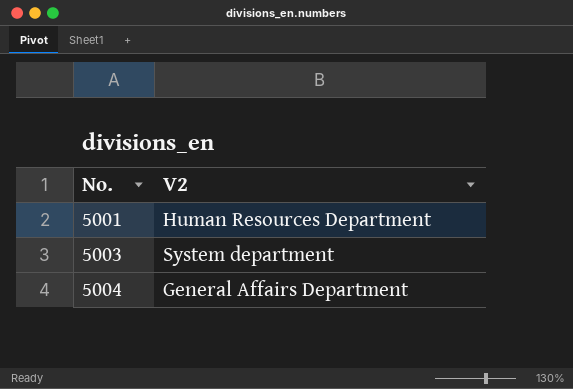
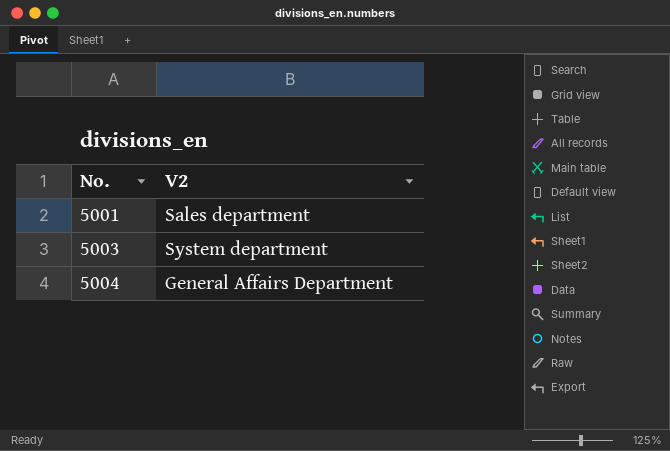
5001 | V2: Human Resources Department -> Sales department

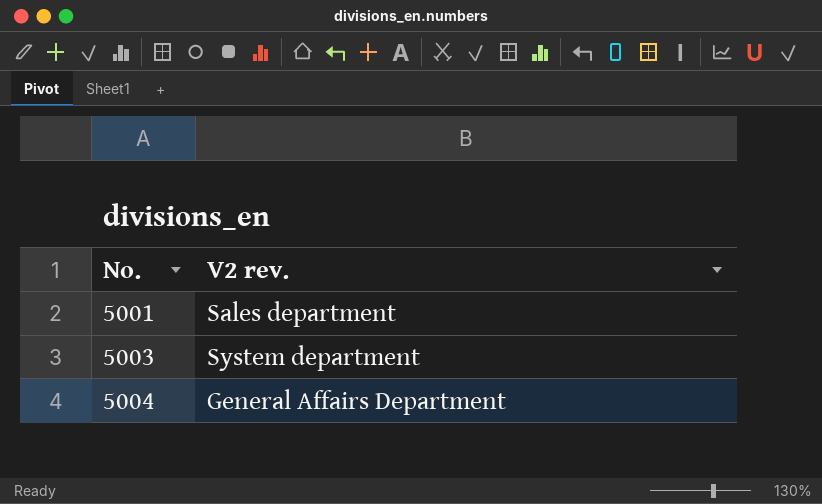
column name: V2 -> V2 rev.

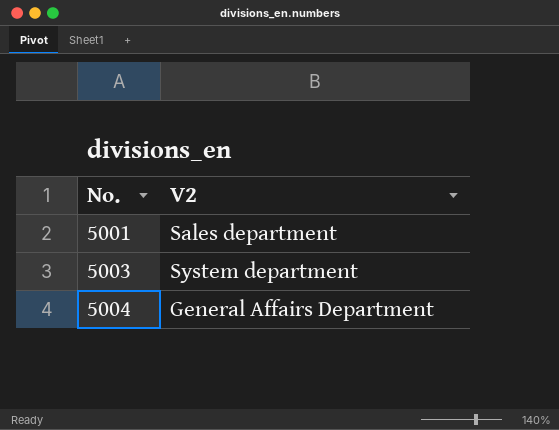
column name: V2 rev. -> V2

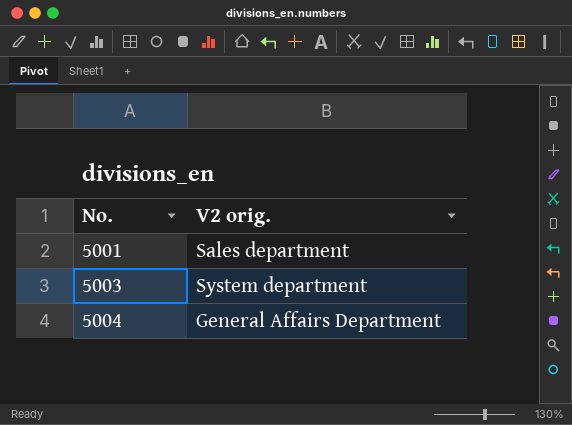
column name: V2 -> V2 orig.

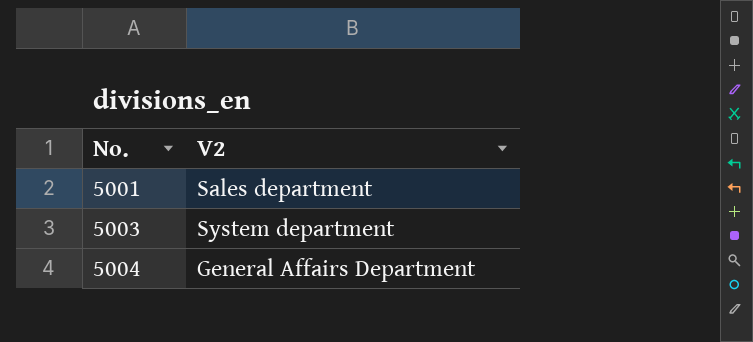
column name: V2 orig. -> V2

